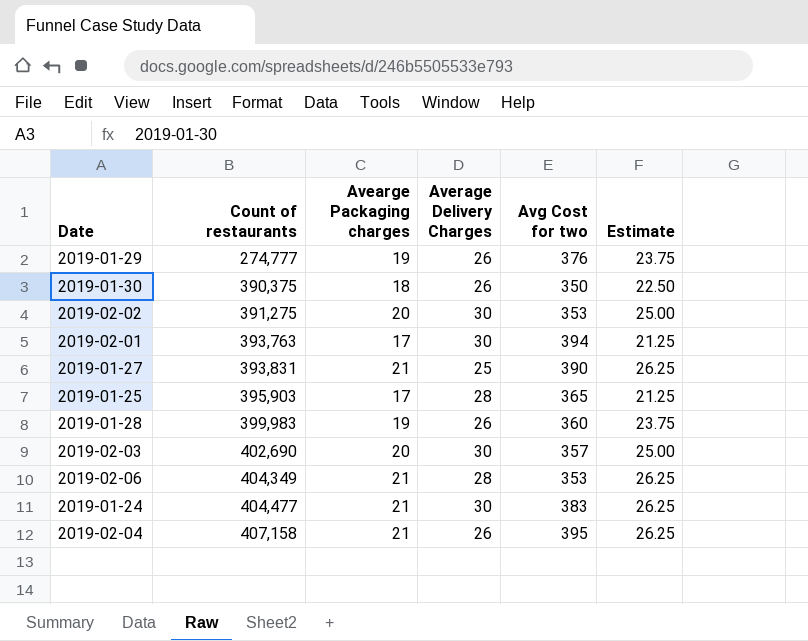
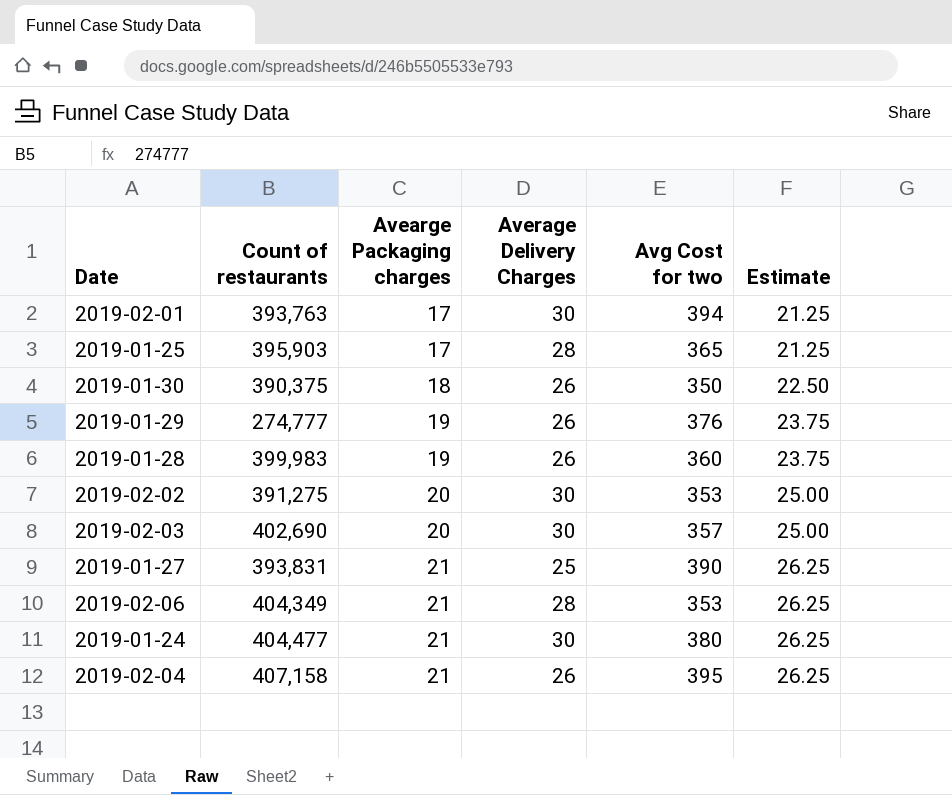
row order: Count of restaurants ascending -> Avearge Packaging charges ascending
2019-01-24 | Avg Cost for two: 383 -> 380

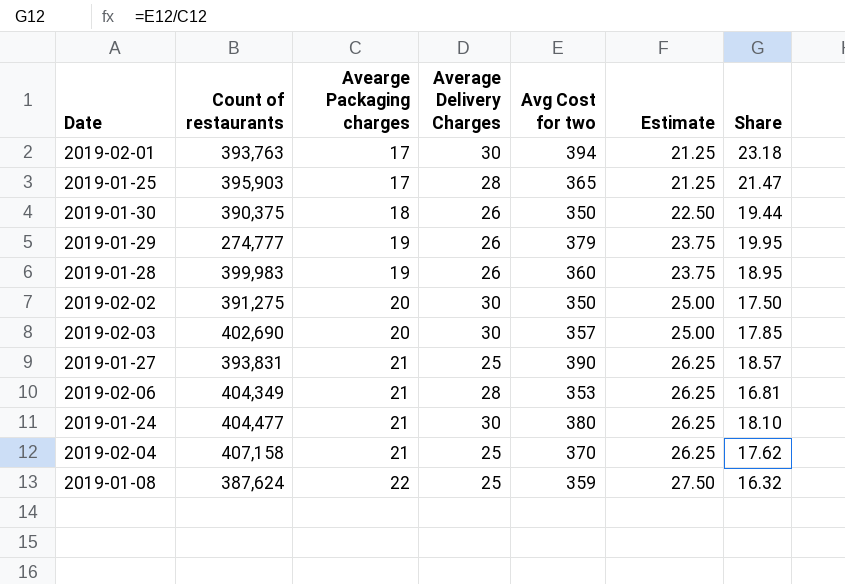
column Share | formula: none -> [Avg Cost for two] / [Avearge Packaging charges]
2019-01-29 | Avg Cost for two: 376 -> 379
2019-02-02 | Avg Cost for two: 353 -> 350
2019-02-04 | Average Delivery Charges: 26 -> 25
2019-02-04 | Avg Cost for two: 395 -> 370
row 2019-01-08: none -> 387,624 | 22 | 25 | 359 | 27.50 | 16.32

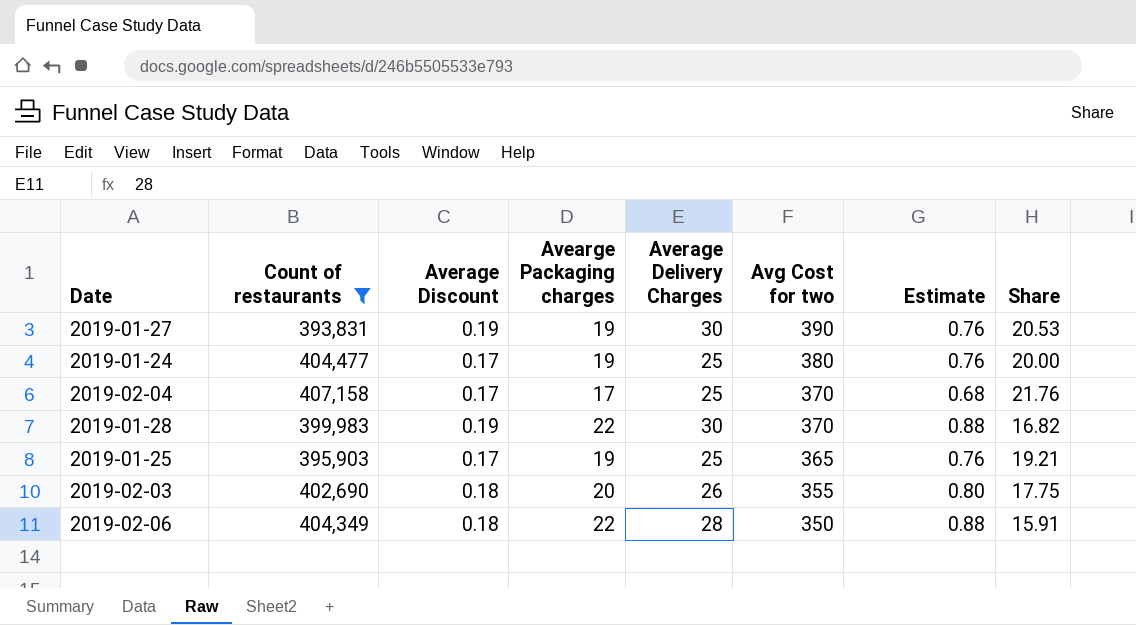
filter: none -> Count of restaurants >= 393,831
row order: Avearge Packaging charges ascending -> Avg Cost for two descending
column Average Discount | position: none -> 3
column Estimate | formula: [Avearge Packaging charges] * 1.25 -> [Avearge Packaging charges] * 0.04
2019-01-27 | Avearge Packaging charges: 21 -> 19
2019-01-27 | Average Delivery Charges: 25 -> 30
2019-01-27 | Share: 18.57 -> 20.53
2019-01-24 | Avearge Packaging charges: 21 -> 19
2019-01-24 | Average Delivery Charges: 30 -> 25
2019-01-24 | Share: 18.10 -> 20.00
2019-02-04 | Avearge Packaging charges: 21 -> 17
2019-02-04 | Share: 17.62 -> 21.76
2019-01-28 | Avearge Packaging charges: 19 -> 22
2019-01-28 | Average Delivery Charges: 26 -> 30
2019-01-28 | Avg Cost for two: 360 -> 370
2019-01-28 | Share: 18.95 -> 16.82
2019-01-25 | Avearge Packaging charges: 17 -> 19
2019-01-25 | Average Delivery Charges: 28 -> 25
2019-01-25 | Share: 21.47 -> 19.21
2019-02-03 | Average Delivery Charges: 30 -> 26
2019-02-03 | Avg Cost for two: 357 -> 355
2019-02-03 | Share: 17.85 -> 17.75
2019-02-06 | Avearge Packaging charges: 21 -> 22
2019-02-06 | Avg Cost for two: 353 -> 350
2019-02-06 | Share: 16.81 -> 15.91

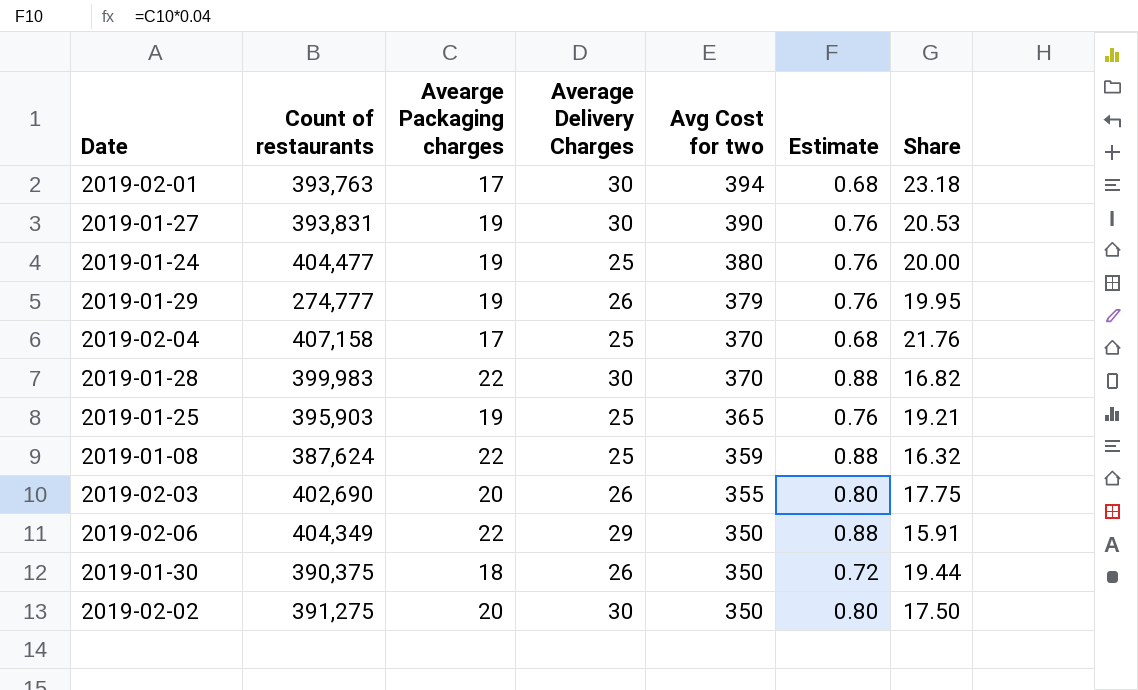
filter: Count of restaurants >= 393,831 -> none
column Average Discount | position: 3 -> none
2019-02-06 | Average Delivery Charges: 28 -> 29

